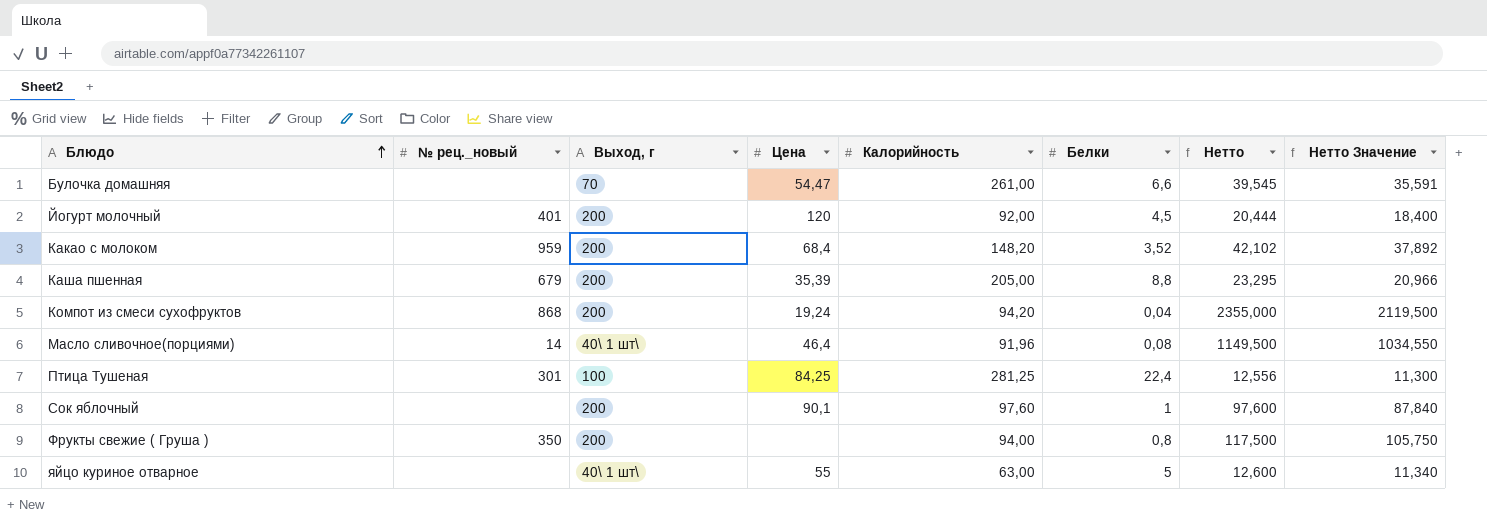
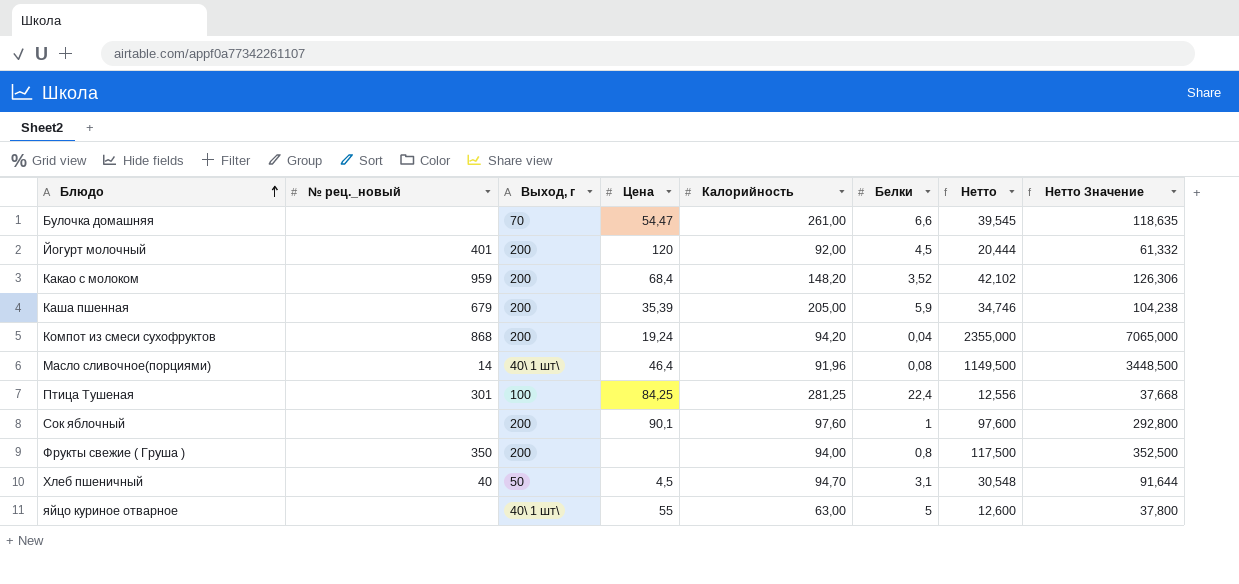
column Нетто Значение | formula: [Нетто] * 0,9 -> [Нетто] * 3
Каша пшeнная | Белки: 8,8 -> 5,9
Каша пшeнная | Нетто: 23,295 -> 34,746
row Хлеб пшеничный: none -> 40 | 50 | 4,5 | 94,70 | 3,1 | 30,548 | 91,644

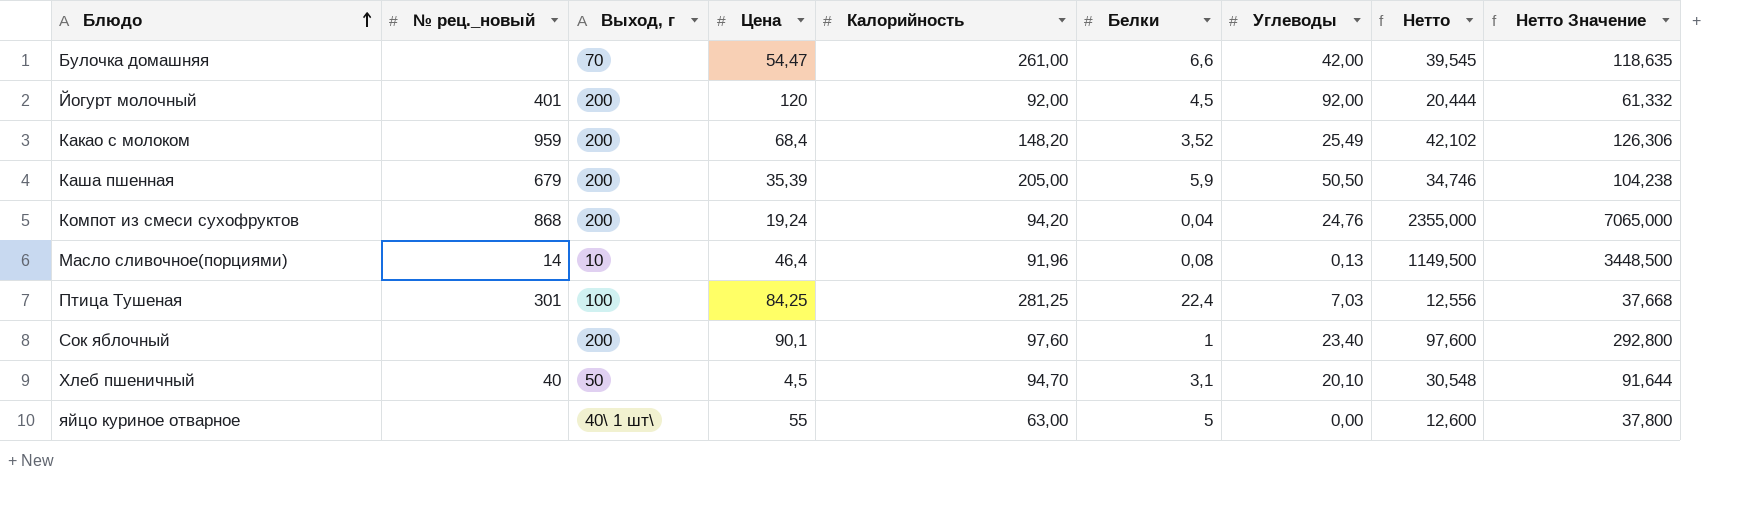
column Углеводы | position: none -> 7
row Фрукты свежие ( Груша ): 350 | 200 | none | 94,00 | 0,8 | 117,500 | 352,500 -> none
Масло сливочное(порциями) | Выход, г: 40\ 1 шт\ -> 10

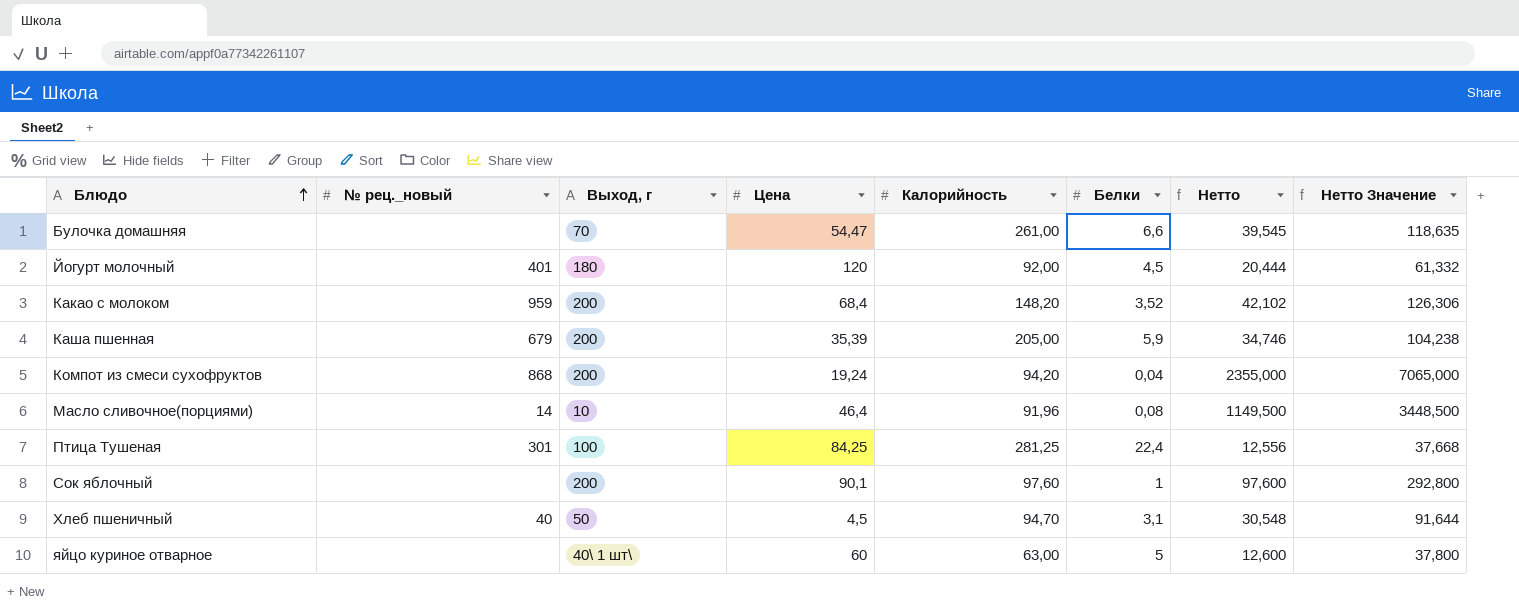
column Углеводы | position: 7 -> none
Йогурт молочный | Выход, г: 200 -> 180
яйцо куриное отварное | Цена: 55 -> 60

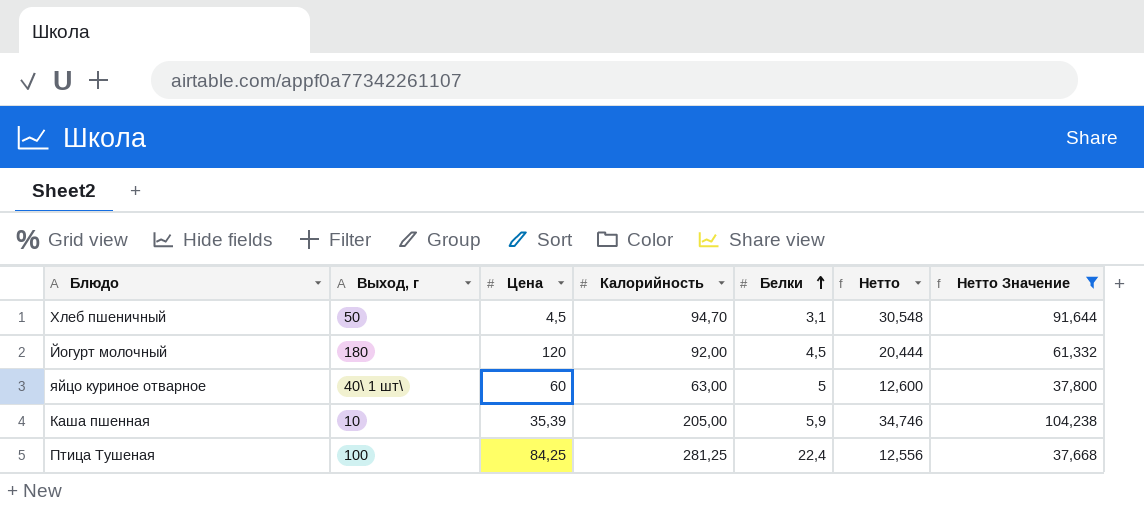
filter: none -> Нетто Значение <= 104,238
row order: Блюдо ascending -> Белки ascending
column № рец._новый | position: 2 -> none
Каша пшeнная | Выход, г: 200 -> 10

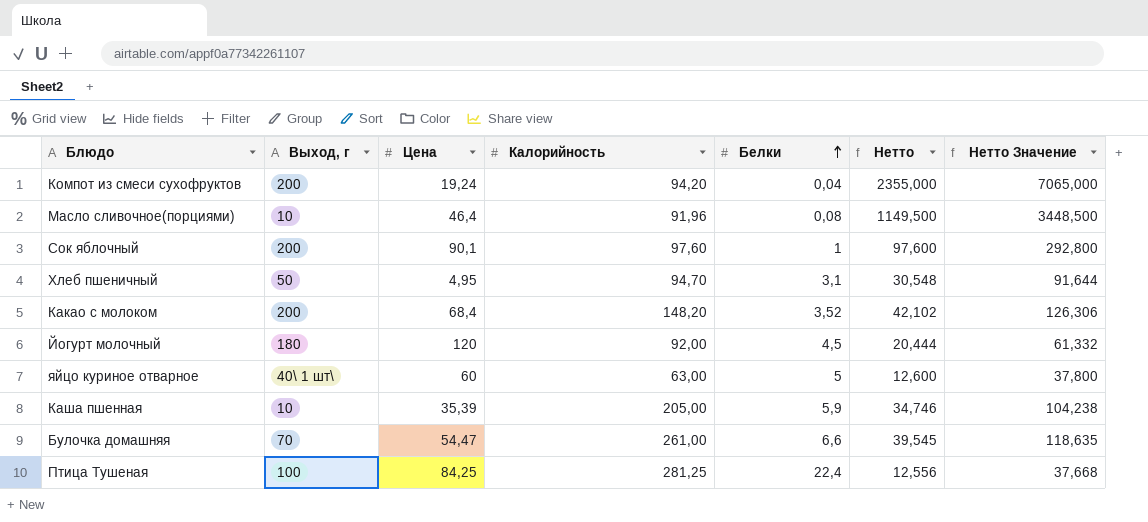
filter: Нетто Значение <= 104,238 -> none
Хлеб пшеничный | Цена: 4,5 -> 4,95

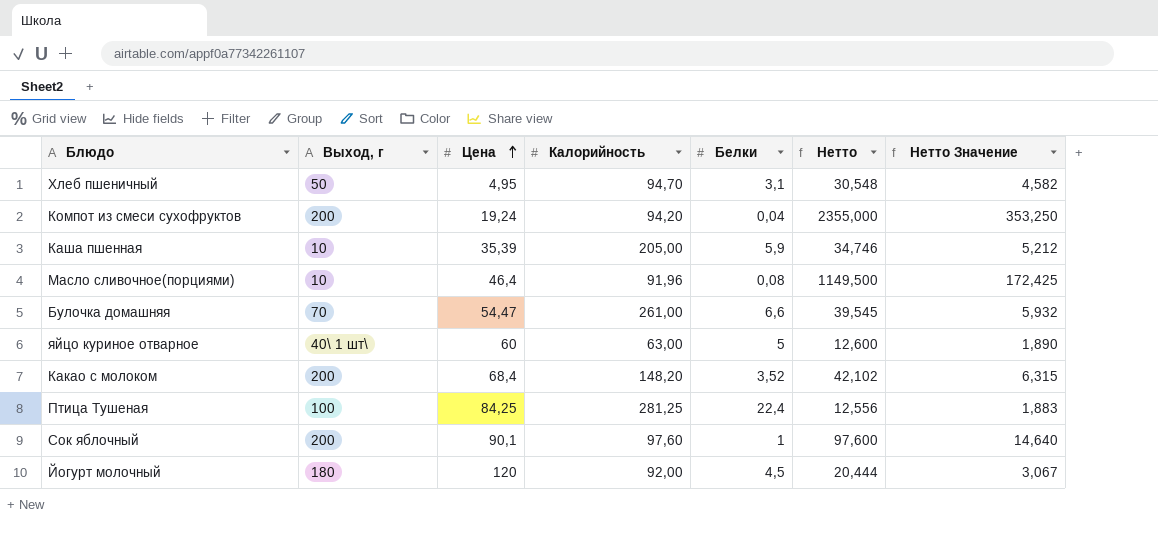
row order: Белки ascending -> Цена ascending
column Нетто Значение | formula: [Нетто] * 3 -> [Нетто] * 0,15

